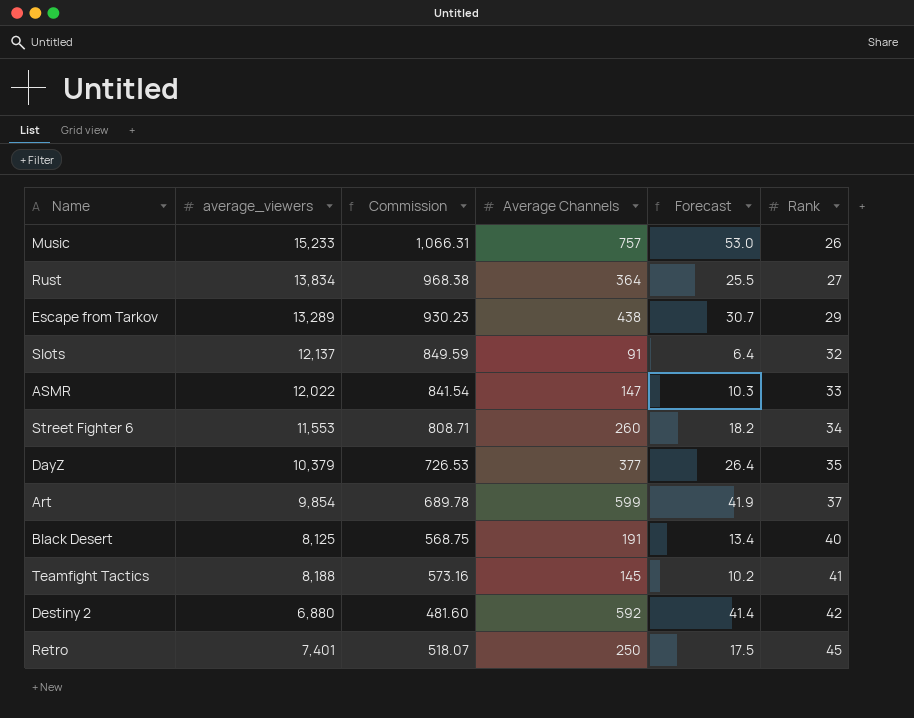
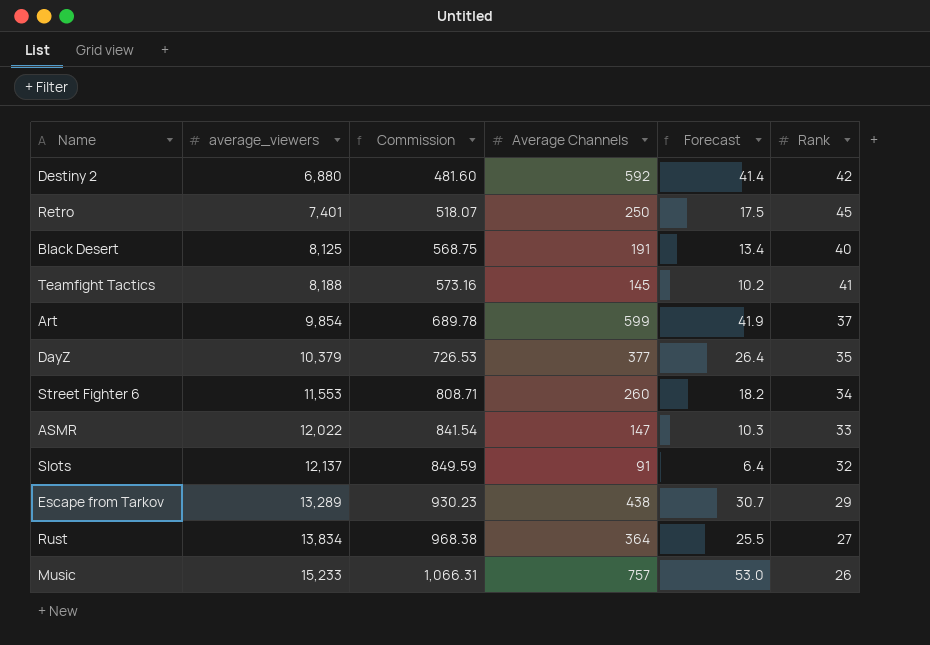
row order: Rank ascending -> average_viewers ascending

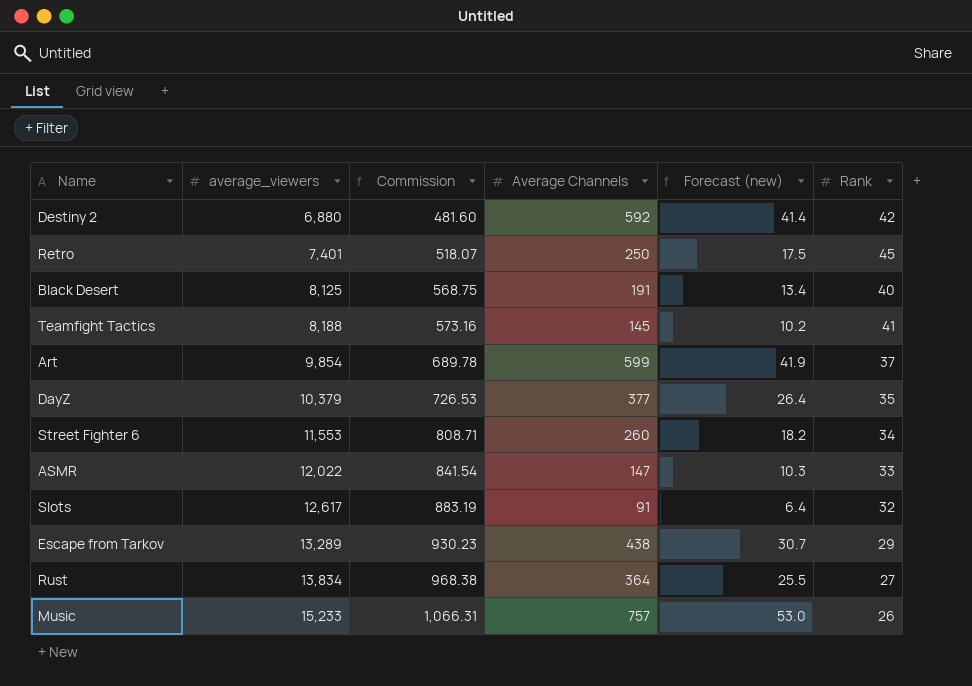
column name: Forecast -> Forecast (new)
Slots | average_viewers: 12,137 -> 12,617
Slots | Commission: 849.59 -> 883.19

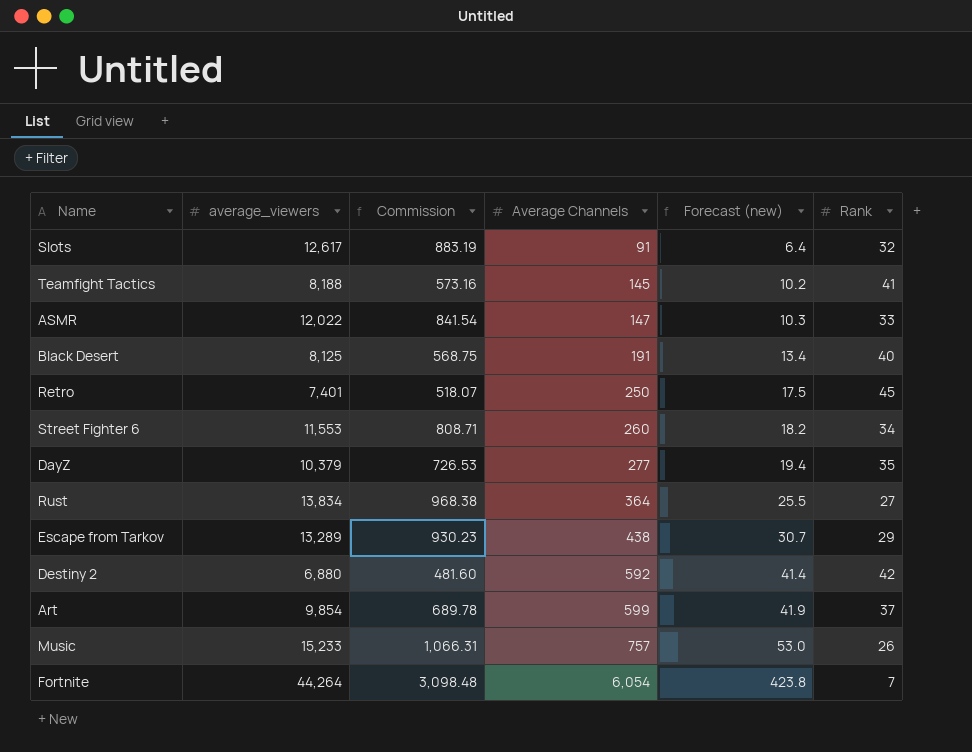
row order: average_viewers ascending -> Average Channels ascending
DayZ | Average Channels: 377 -> 277
DayZ | Forecast (new): 26.4 -> 19.4
row Fortnite: none -> 44,264 | 3,098.48 | 6,054 | 423.8 | 7

